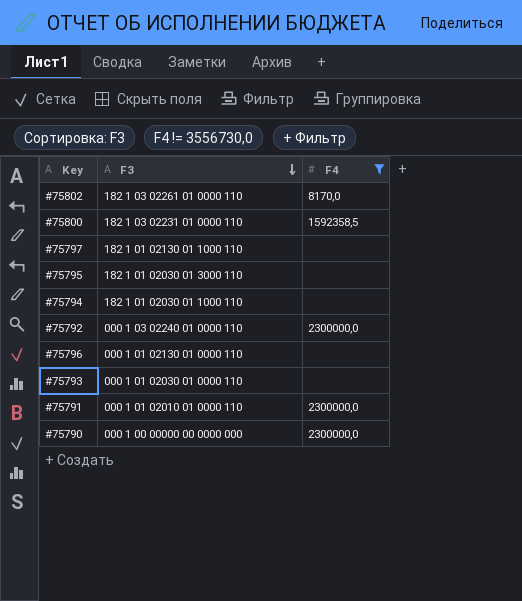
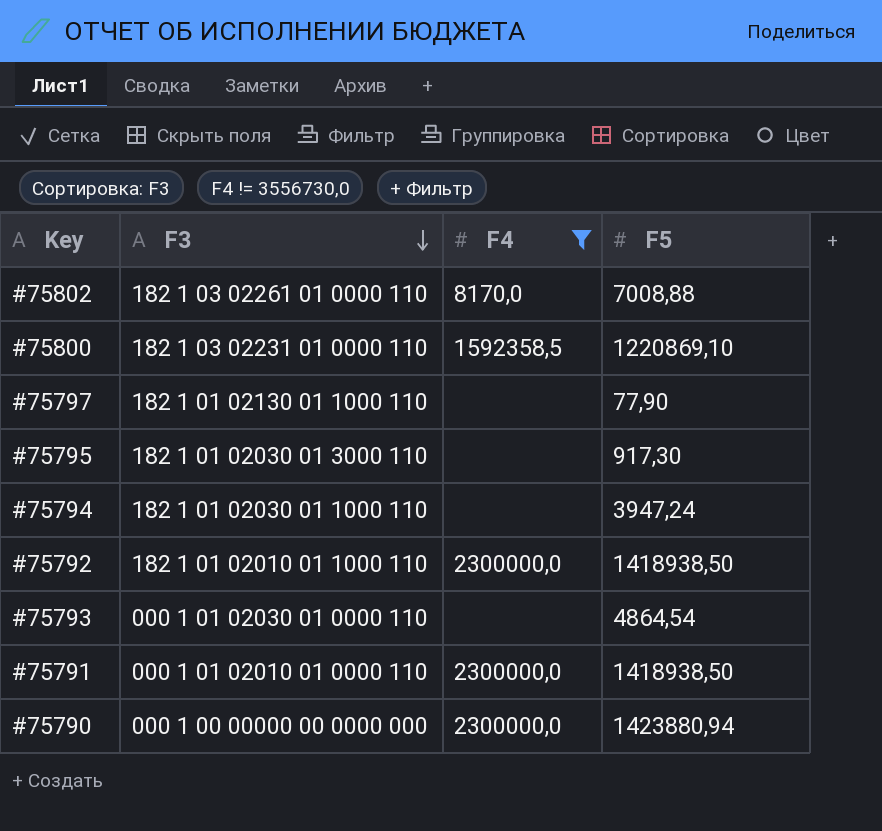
column F5 | position: none -> 4
row #75796: 000 1 01 02130 01 0000 110 | none -> none
#75792 | F3: 000 1 03 02240 01 0000 110 -> 182 1 01 02010 01 1000 110

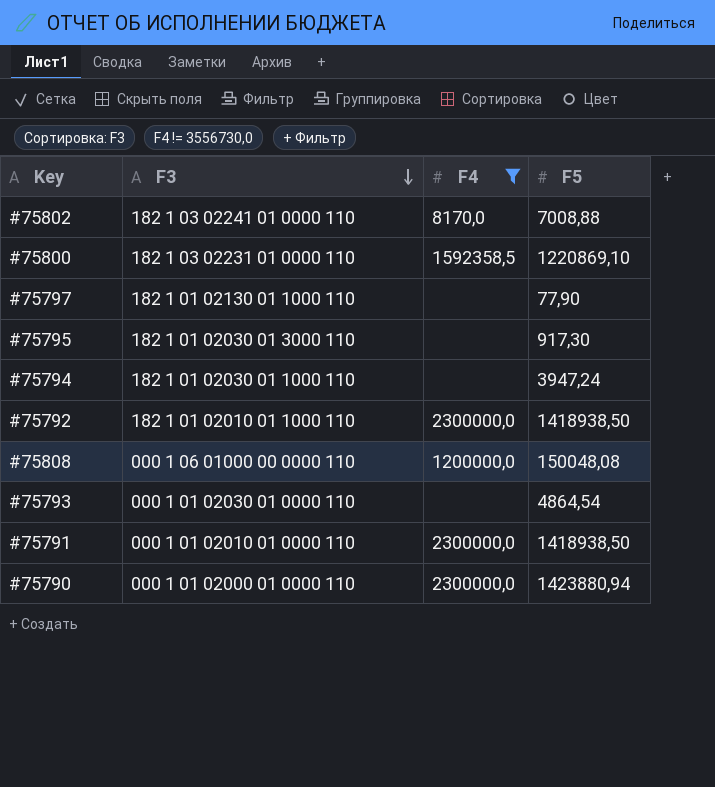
#75802 | F3: 182 1 03 02261 01 0000 110 -> 182 1 03 02241 01 0000 110
row #75808: none -> 000 1 06 01000 00 0000 110 | 1200000,0 | 150048,08
#75790 | F3: 000 1 00 00000 00 0000 000 -> 000 1 01 02000 01 0000 110

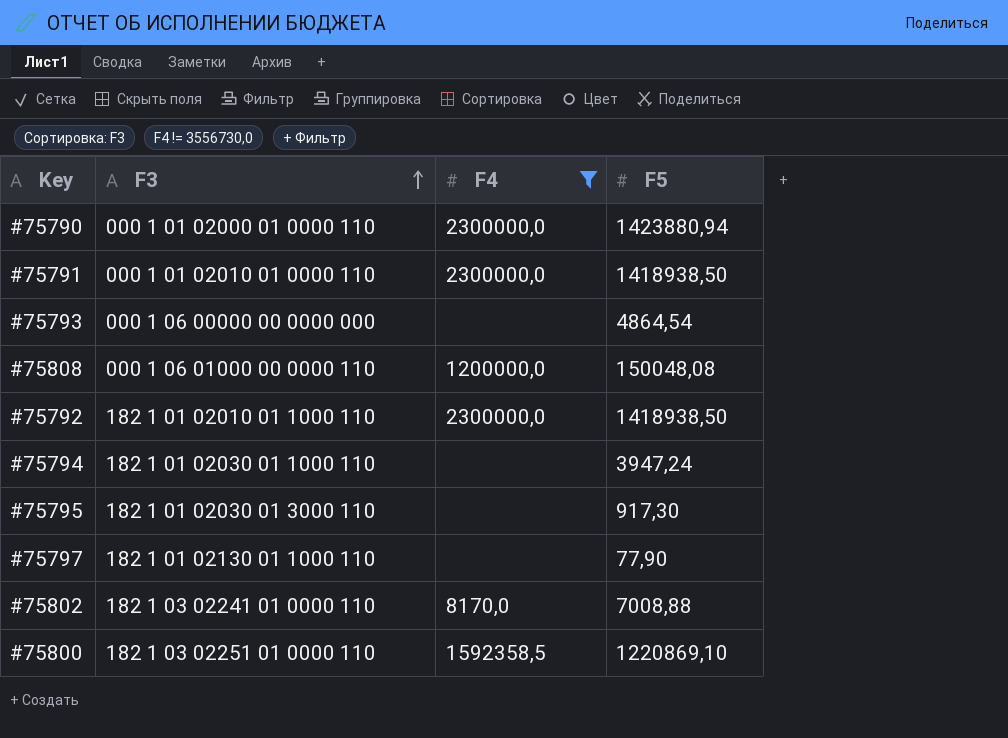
row order: F3 descending -> F3 ascending
#75793 | F3: 000 1 01 02030 01 0000 110 -> 000 1 06 00000 00 0000 000
#75800 | F3: 182 1 03 02231 01 0000 110 -> 182 1 03 02251 01 0000 110

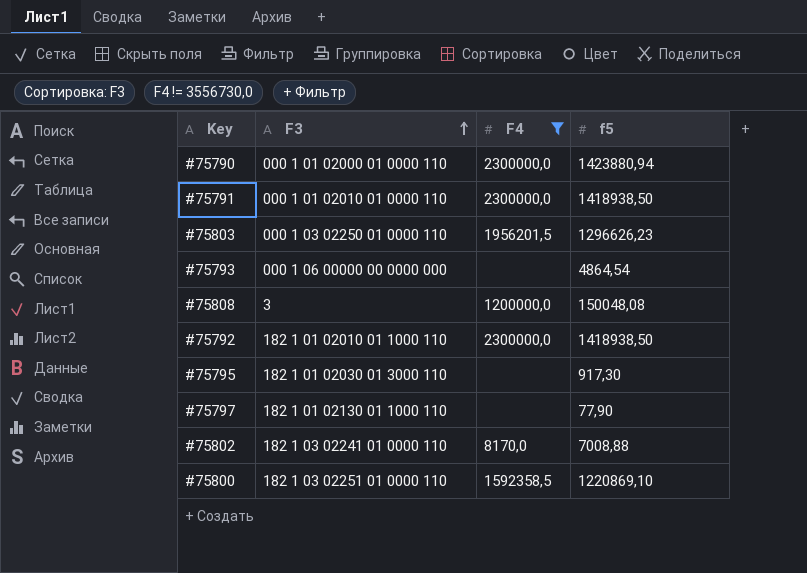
column name: F5 -> f5
row #75794: 182 1 01 02030 01 1000 110 | none | 3947,24 -> none
row #75803: none -> 000 1 03 02250 01 0000 110 | 1956201,5 | 1296626,23
#75808 | F3: 000 1 06 01000 00 0000 110 -> 3

